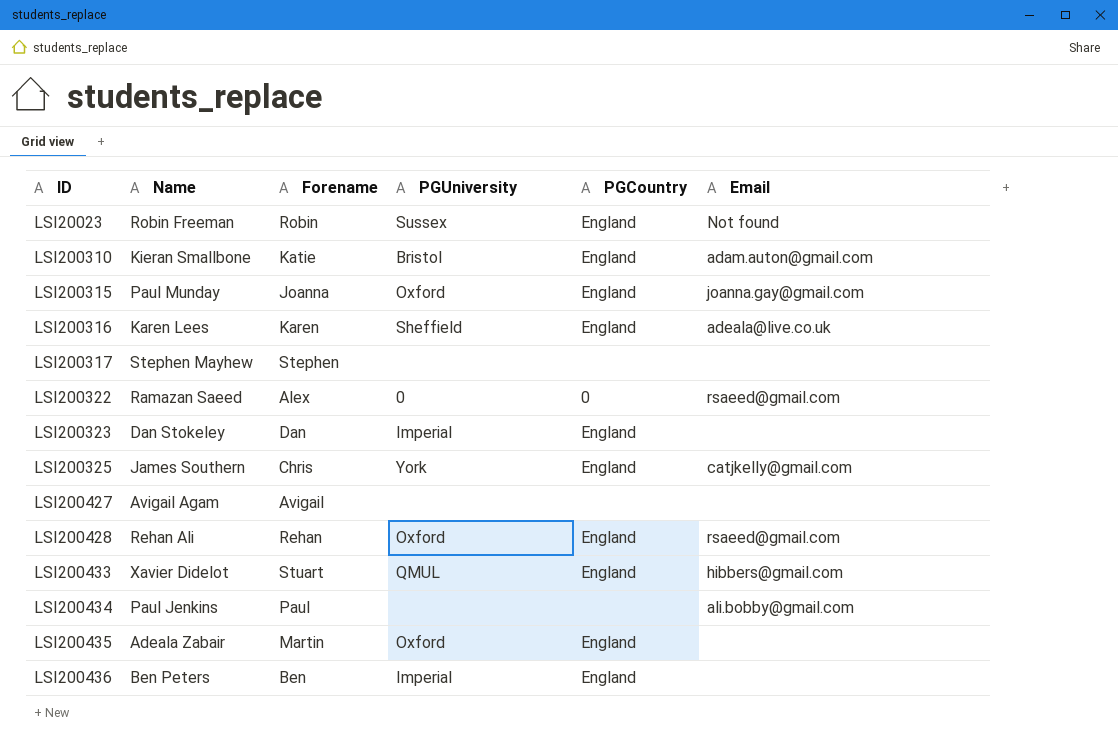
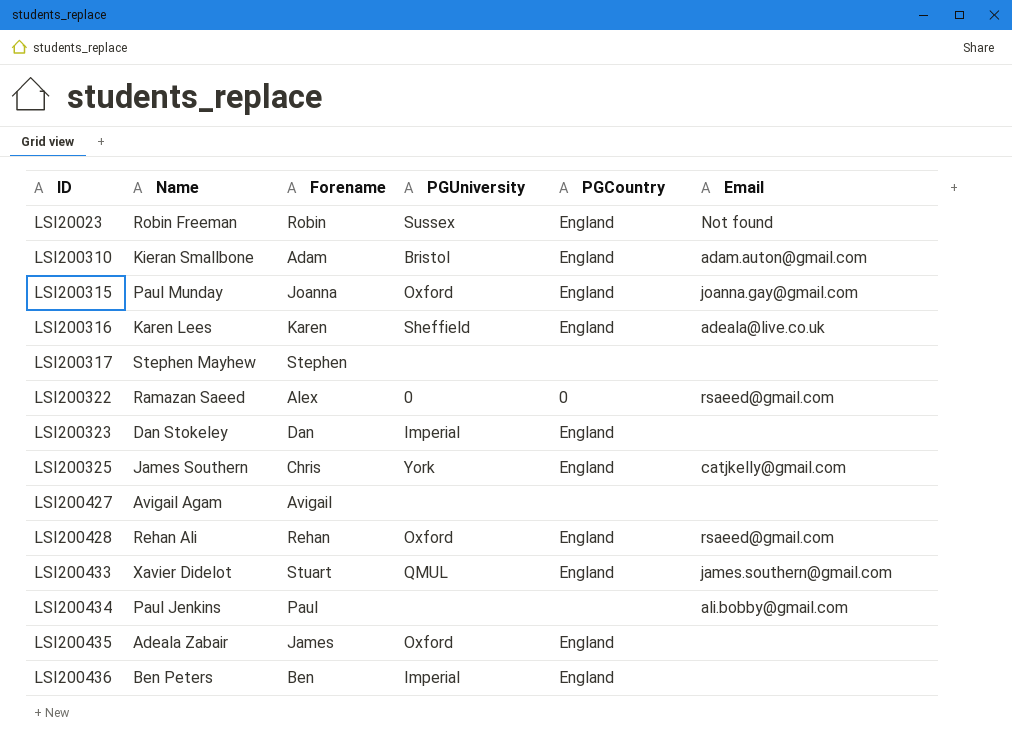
LSI200310 | Forename: Katie -> Adam
LSI200433 | Email: hibbers@gmail.com -> james.southern@gmail.com
LSI200435 | Forename: Martin -> James

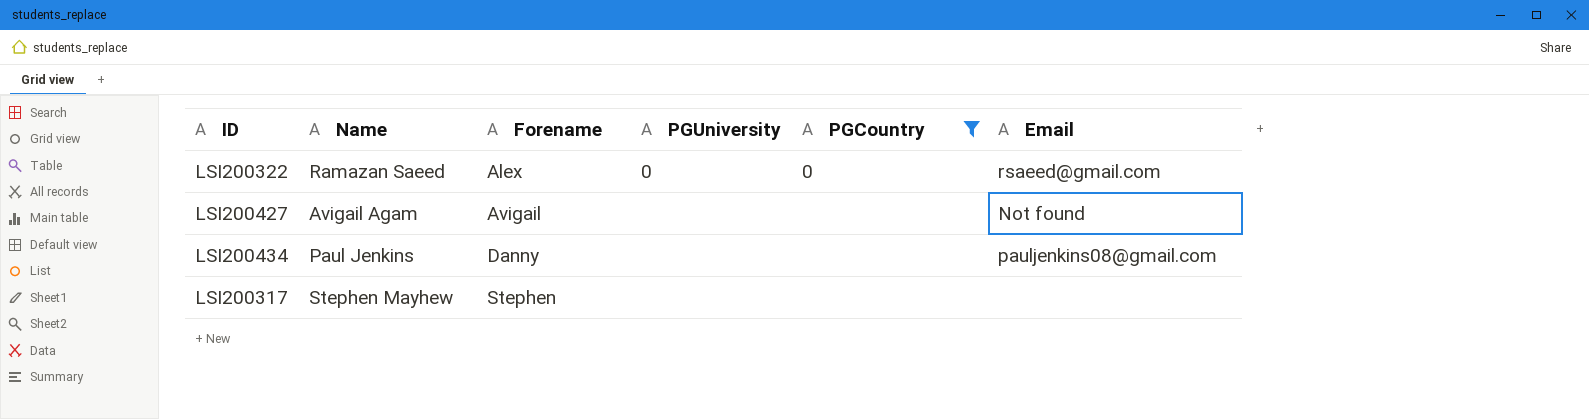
filter: none -> PGCountry != England
row order: ID ascending -> Forename ascending
LSI200427 | Email: none -> Not found
LSI200434 | Forename: Paul -> Danny
LSI200434 | Email: ali.bobby@gmail.com -> pauljenkins08@gmail.com

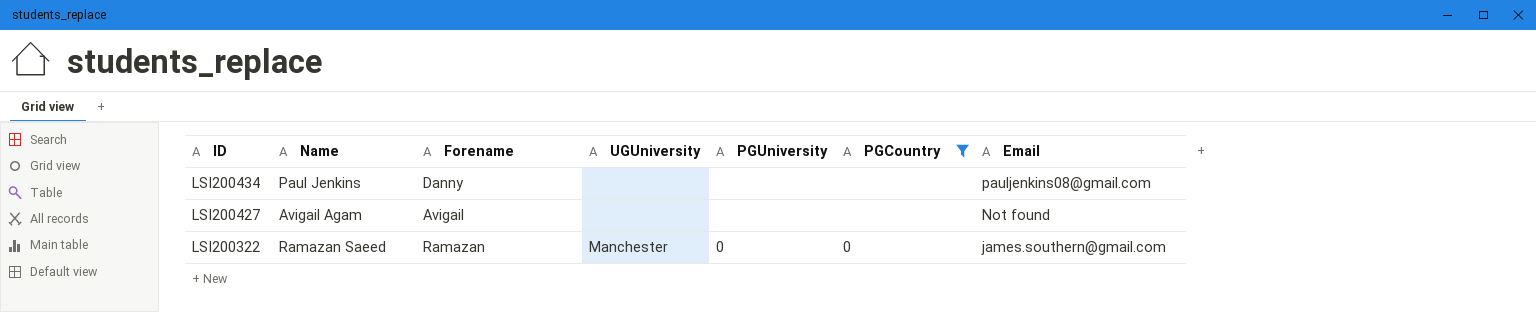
row order: Forename ascending -> ID descending
column UGUniversity | position: none -> 4
row LSI200317: Stephen Mayhew | Stephen | none | none | none -> none
LSI200322 | Forename: Alex -> Ramazan
LSI200322 | Email: rsaeed@gmail.com -> james.southern@gmail.com

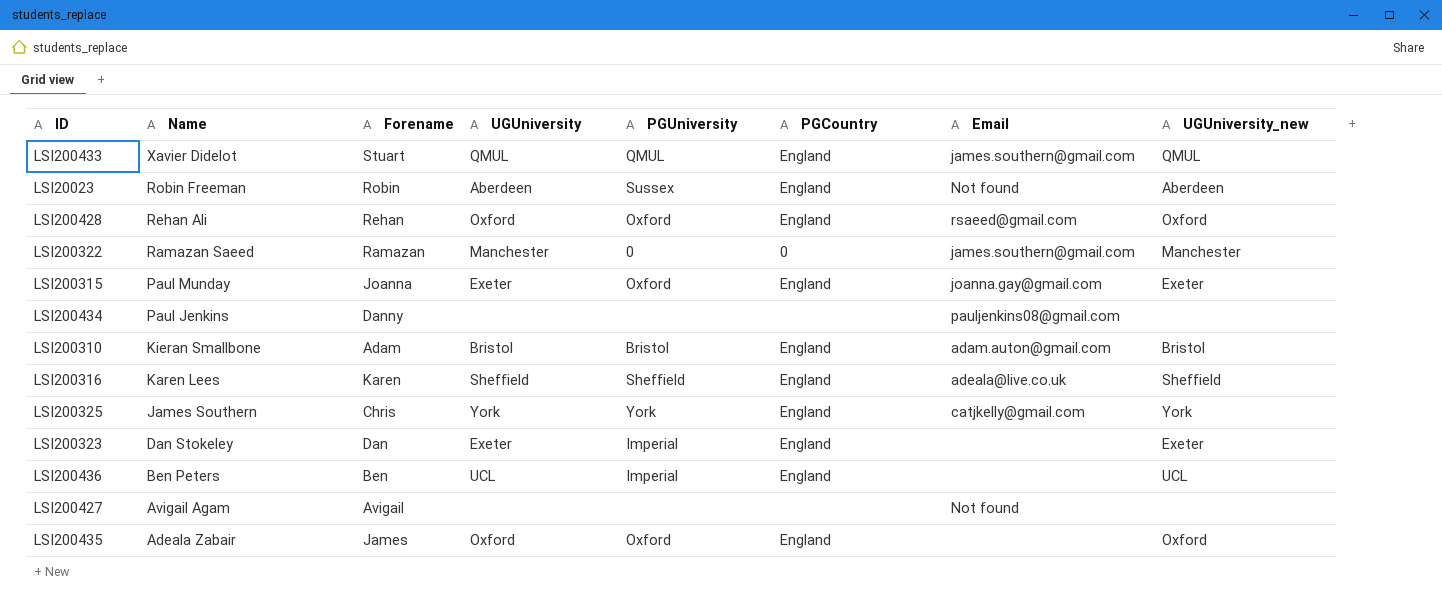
filter: PGCountry != England -> none
row order: ID descending -> Name descending
column UGUniversity_new | position: none -> 8

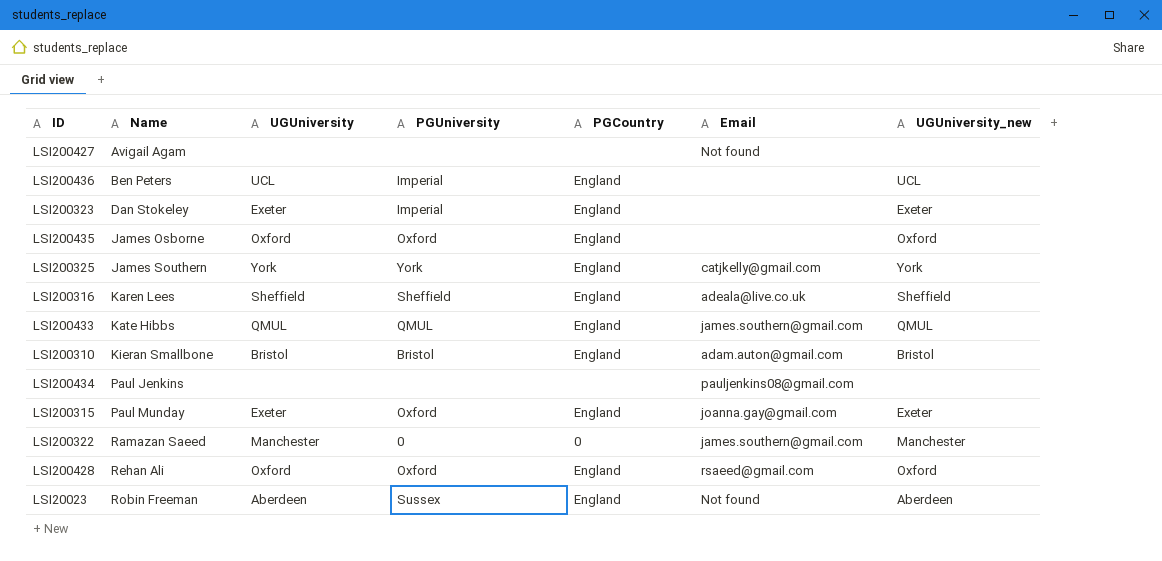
row order: Name descending -> Name ascending
column Forename | position: 3 -> none
LSI200435 | Name: Adeala Zabair -> James Osborne
LSI200433 | Name: Xavier Didelot -> Kate Hibbs

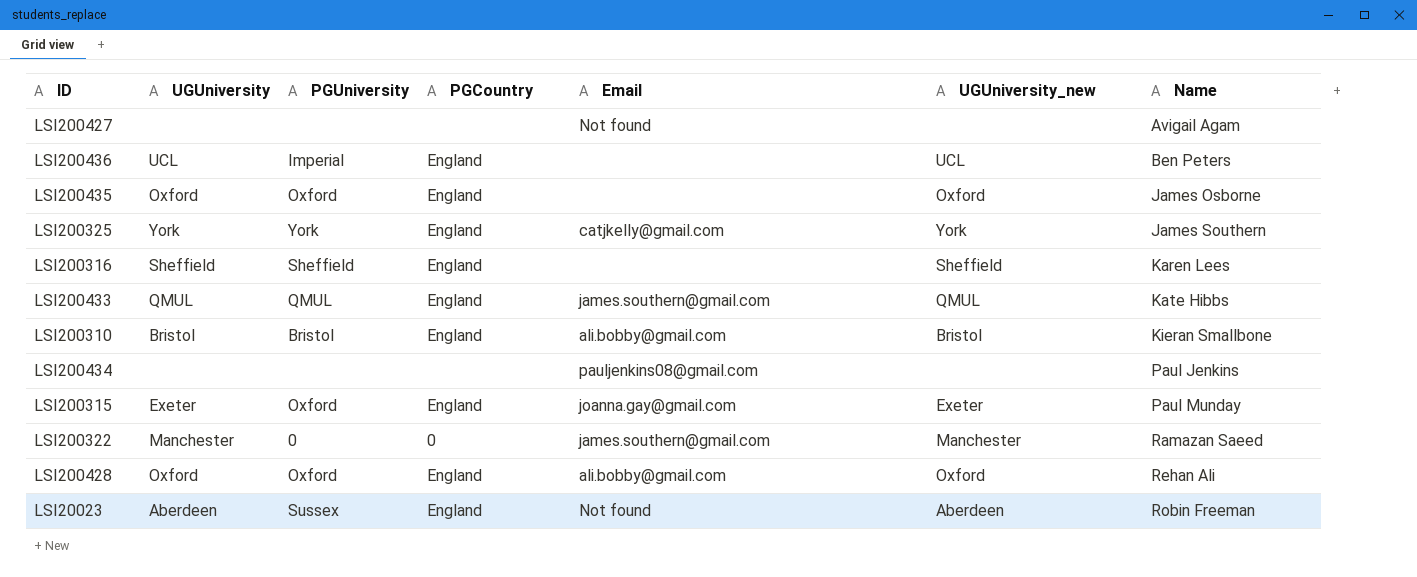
column Name | position: 2 -> 7
row LSI200323: Dan Stokeley | Exeter | Imperial | England | none | Exeter -> none
LSI200316 | Email: adeala@live.co.uk -> none
LSI200310 | Email: adam.auton@gmail.com -> ali.bobby@gmail.com
LSI200428 | Email: rsaeed@gmail.com -> ali.bobby@gmail.com

